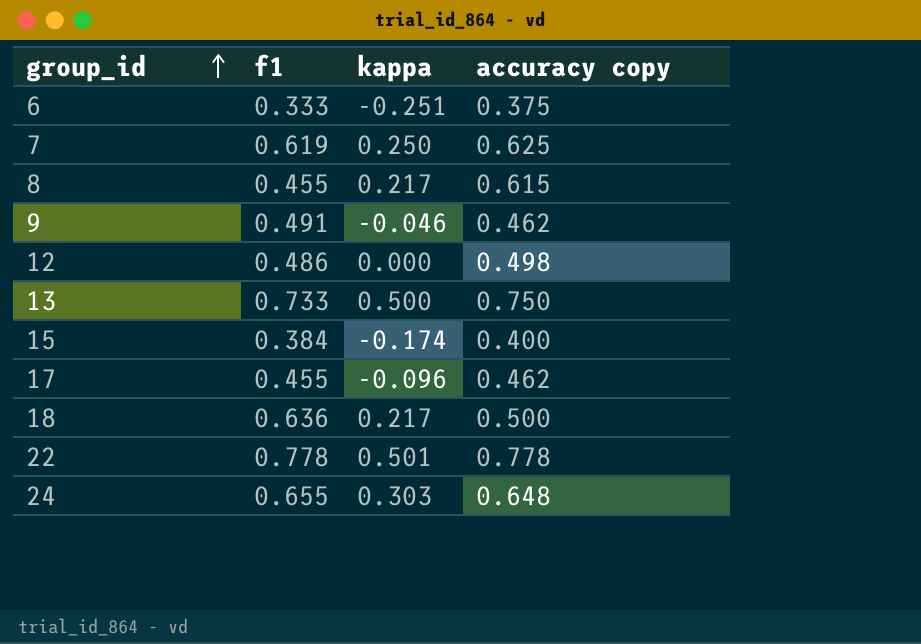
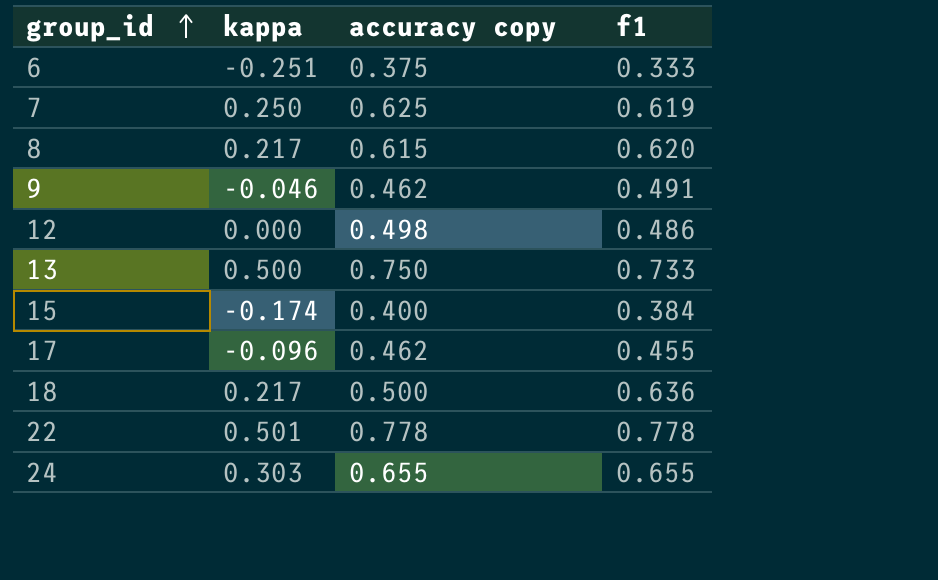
column f1 | position: 2 -> 4
8 | f1: 0.455 -> 0.620
24 | accuracy copy: 0.648 -> 0.655

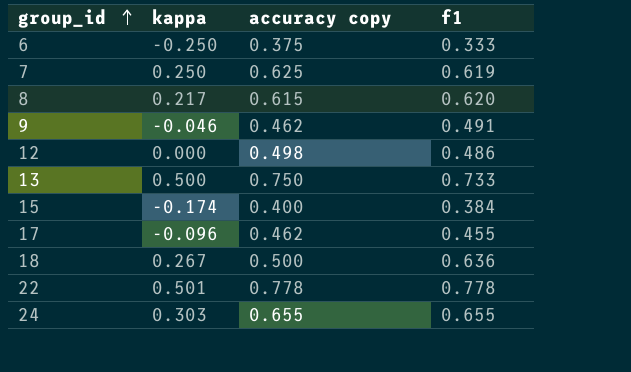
6 | kappa: -0.251 -> -0.250
18 | kappa: 0.217 -> 0.267

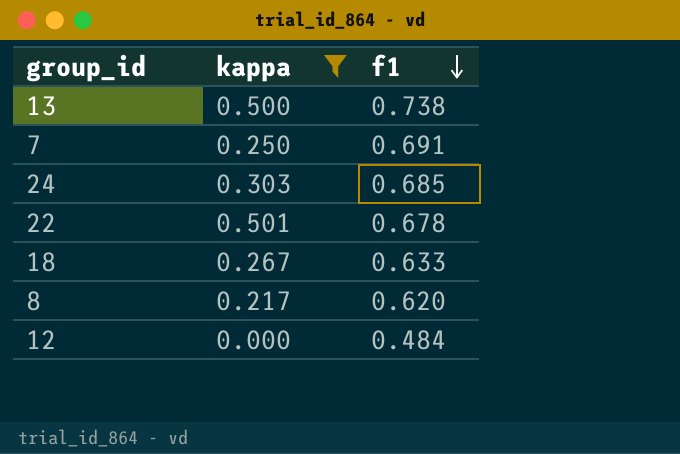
filter: none -> kappa >= 0.000
row order: group_id ascending -> f1 descending
column accuracy copy | position: 3 -> none
13 | f1: 0.733 -> 0.738
7 | f1: 0.619 -> 0.691
24 | f1: 0.655 -> 0.685
22 | f1: 0.778 -> 0.678
18 | f1: 0.636 -> 0.633
12 | f1: 0.486 -> 0.484

